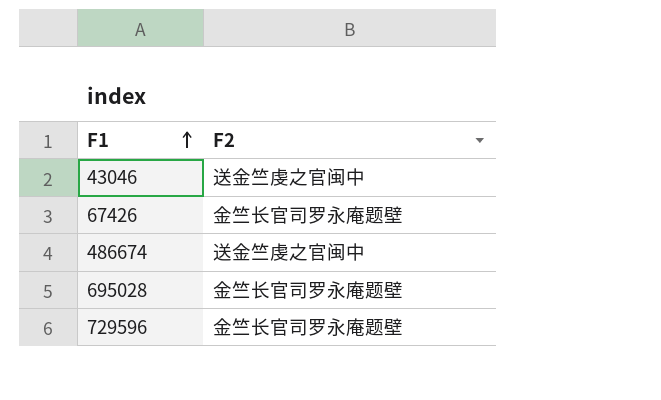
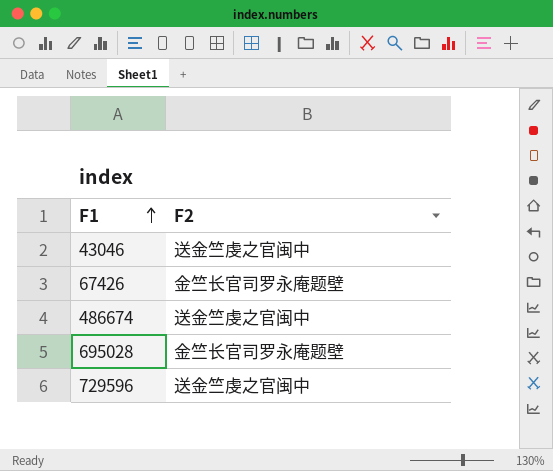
729596 | F2: 金竺长官司罗永庵题壁 -> 送金竺虔之官闽中

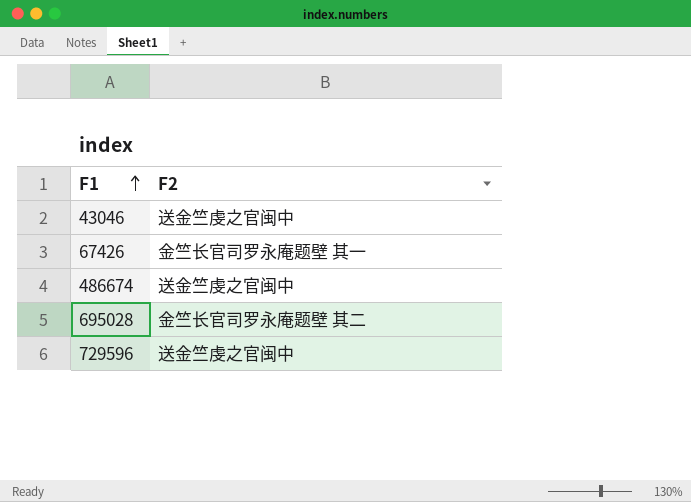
67426 | F2: 金竺长官司罗永庵题壁 -> 金竺长官司罗永庵题壁 其一
695028 | F2: 金竺长官司罗永庵题壁 -> 金竺长官司罗永庵题壁 其二

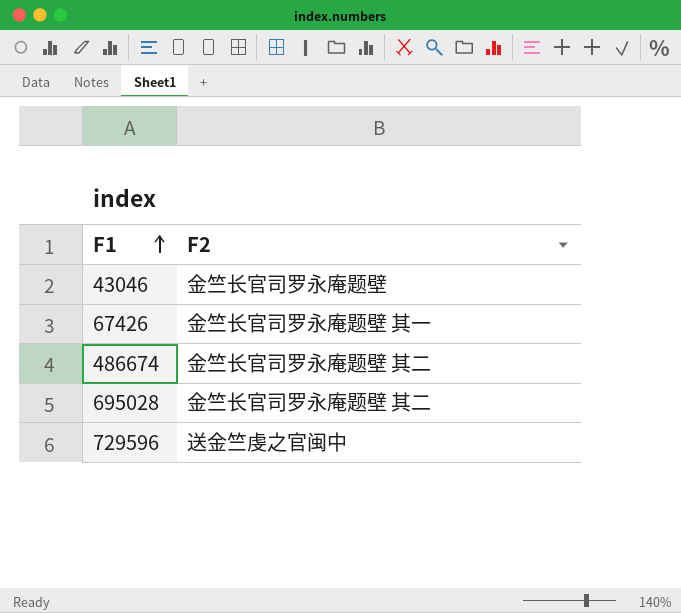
43046 | F2: 送金竺虔之官闽中 -> 金竺长官司罗永庵题壁
486674 | F2: 送金竺虔之官闽中 -> 金竺长官司罗永庵题壁 其二

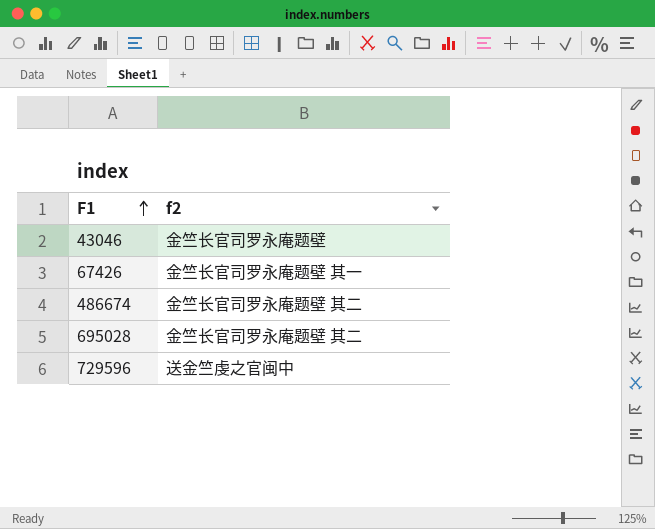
column name: F2 -> f2

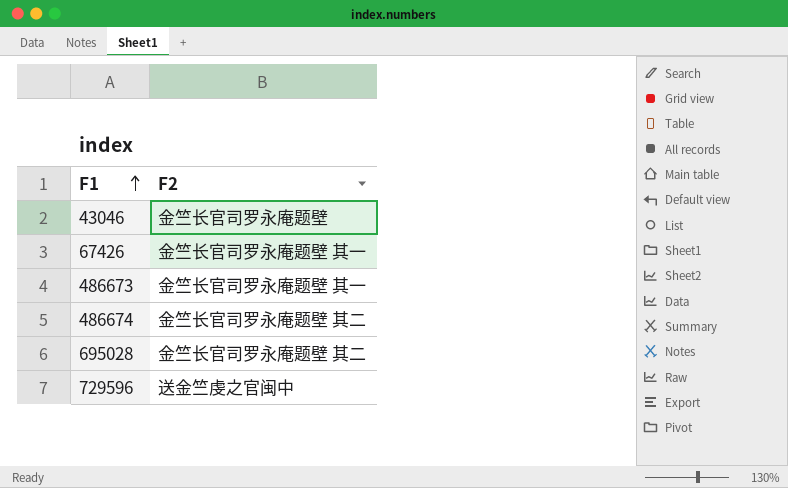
column name: f2 -> F2
row 486673: none -> 金竺长官司罗永庵题壁 其一

